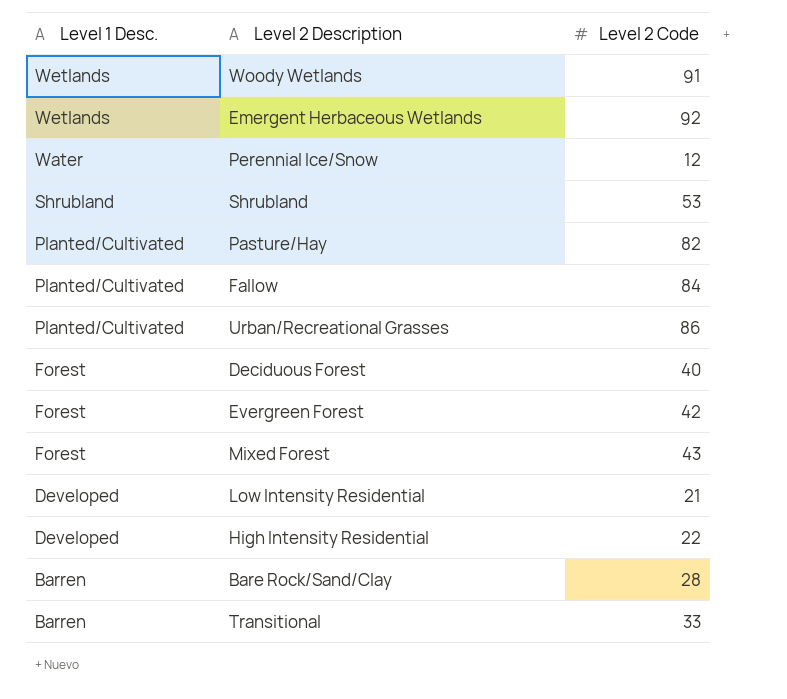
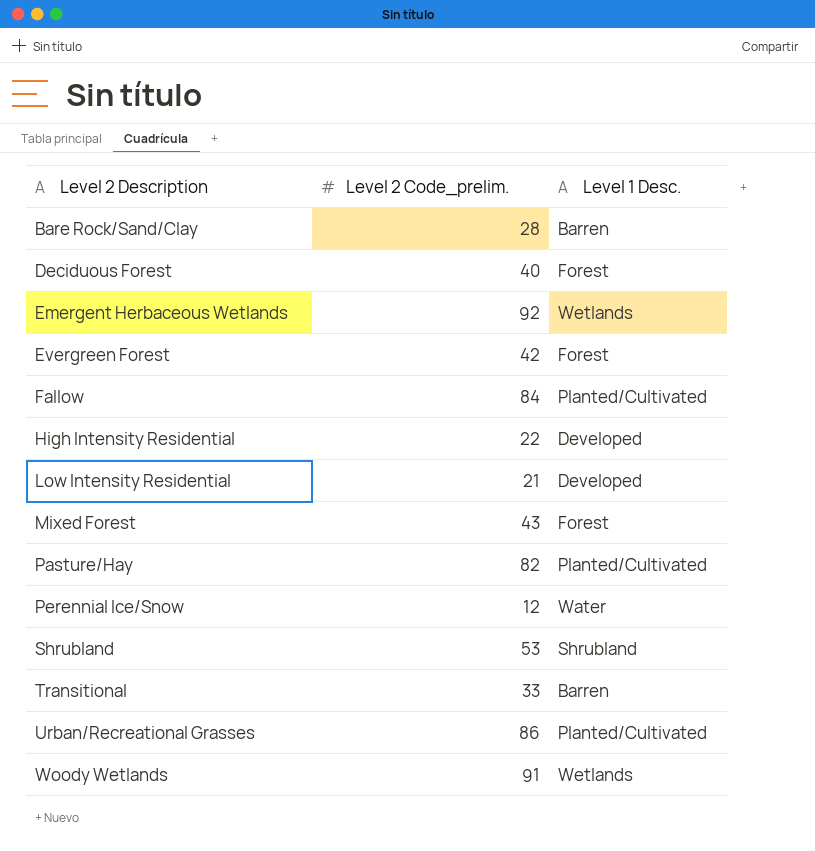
row order: Level 1 Desc. descending -> Level 2 Description ascending
column name: Level 2 Code -> Level 2 Code_prelim.
column Level 1 Desc. | position: 1 -> 3

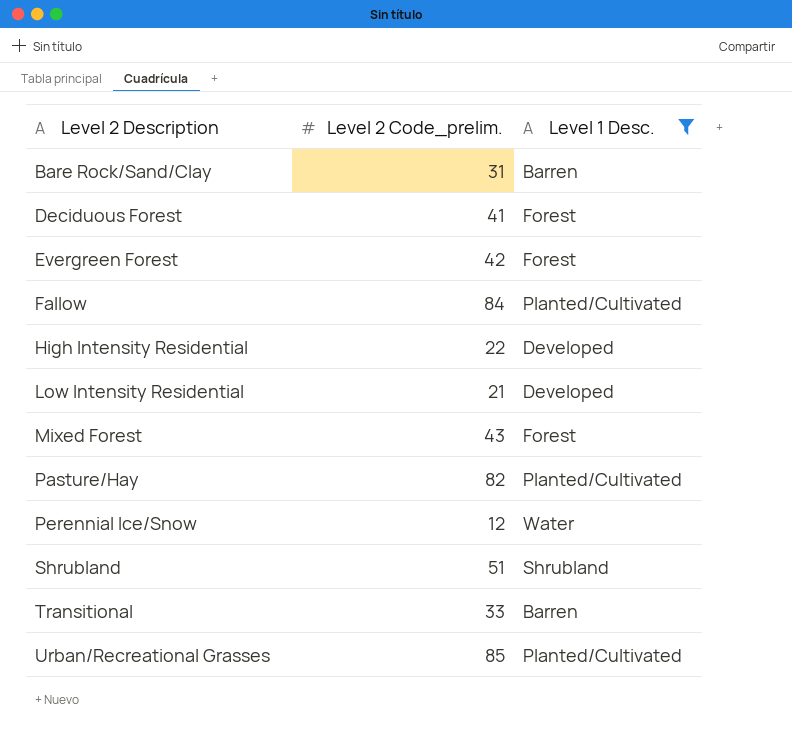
filter: none -> Level 1 Desc. != Wetlands
Bare Rock/Sand/Clay | Level 2 Code_prelim.: 28 -> 31
Deciduous Forest | Level 2 Code_prelim.: 40 -> 41
Shrubland | Level 2 Code_prelim.: 53 -> 51
Urban/Recreational Grasses | Level 2 Code_prelim.: 86 -> 85

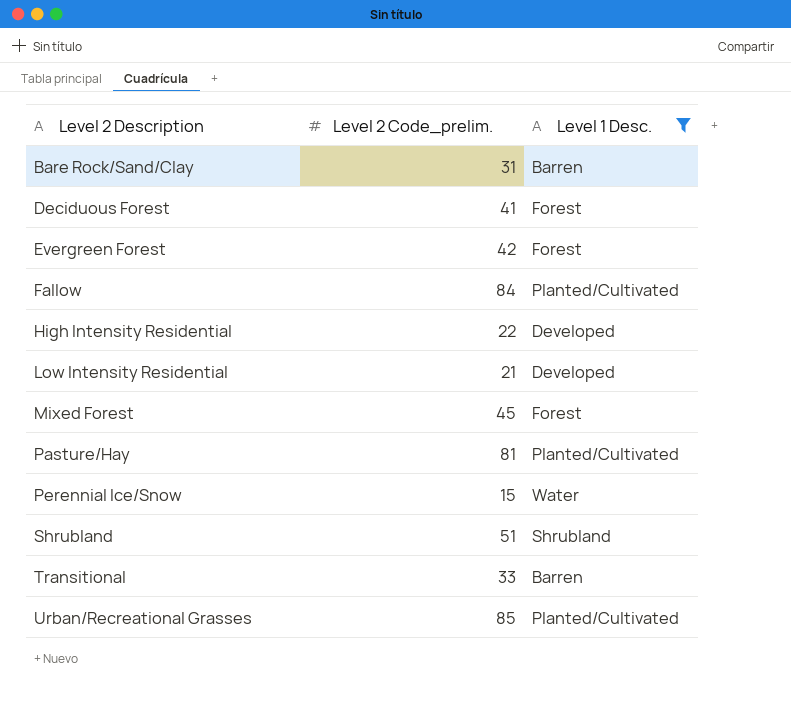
Mixed Forest | Level 2 Code_prelim.: 43 -> 45
Pasture/Hay | Level 2 Code_prelim.: 82 -> 81
Perennial Ice/Snow | Level 2 Code_prelim.: 12 -> 15

